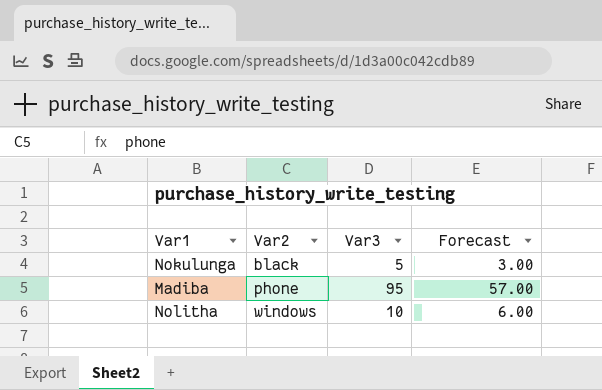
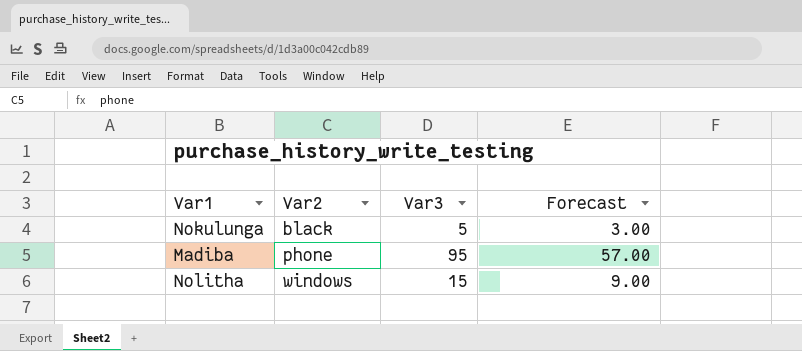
Nolitha | Var3: 10 -> 15
Nolitha | Forecast: 6.00 -> 9.00

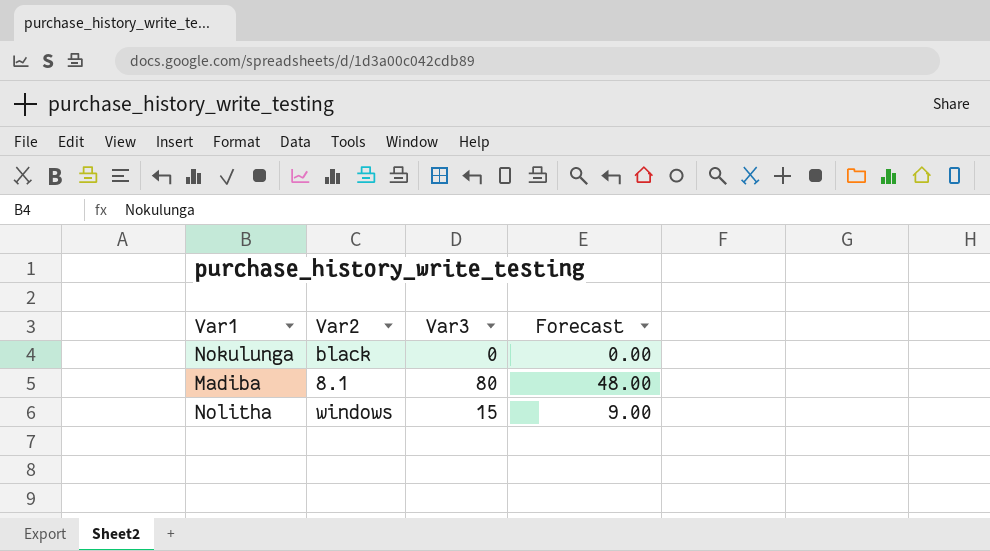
Nokulunga | Var3: 5 -> 0
Nokulunga | Forecast: 3.00 -> 0.00
Madiba | Var2: phone -> 8.1
Madiba | Var3: 95 -> 80
Madiba | Forecast: 57.00 -> 48.00

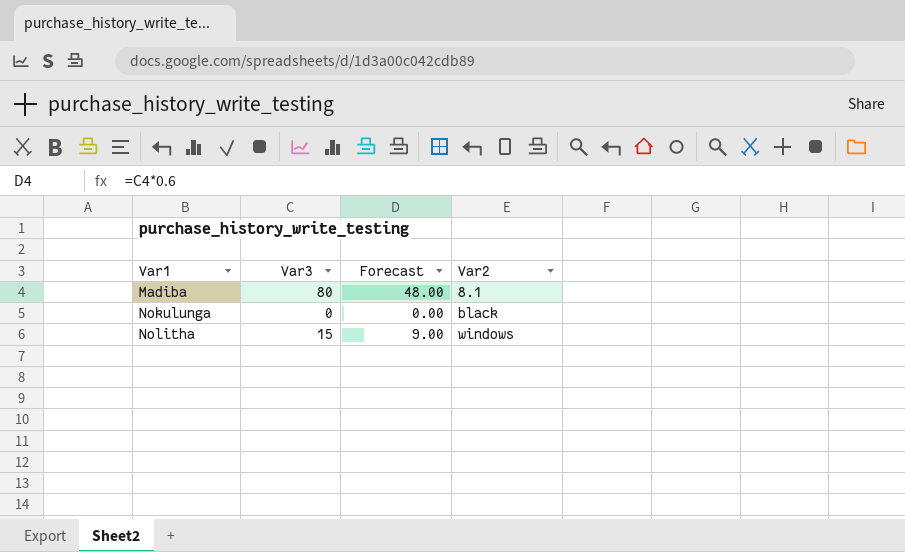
row order: none -> Var1 ascending
column Var2 | position: 2 -> 4

